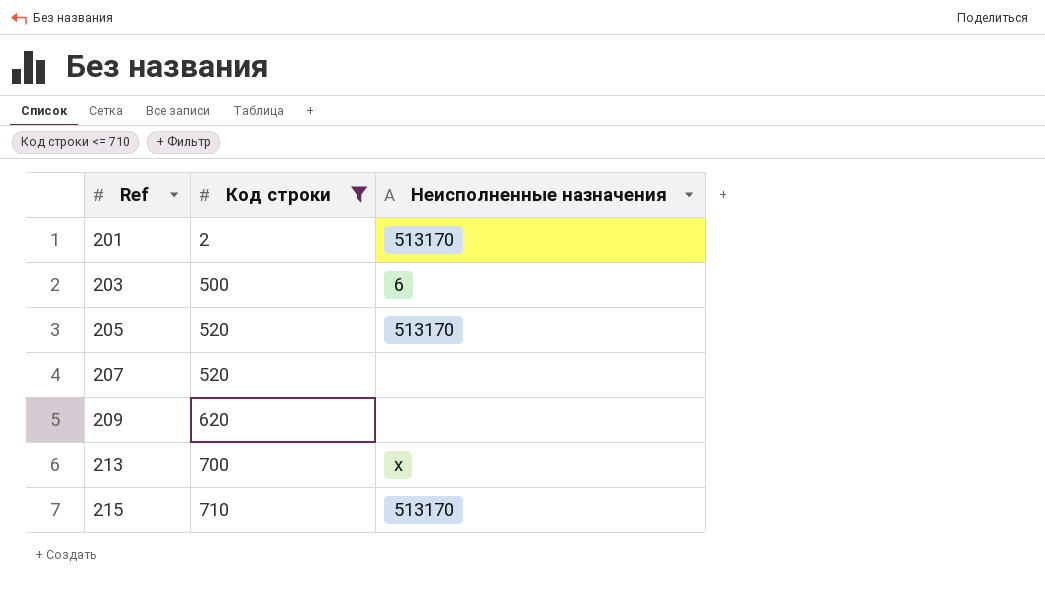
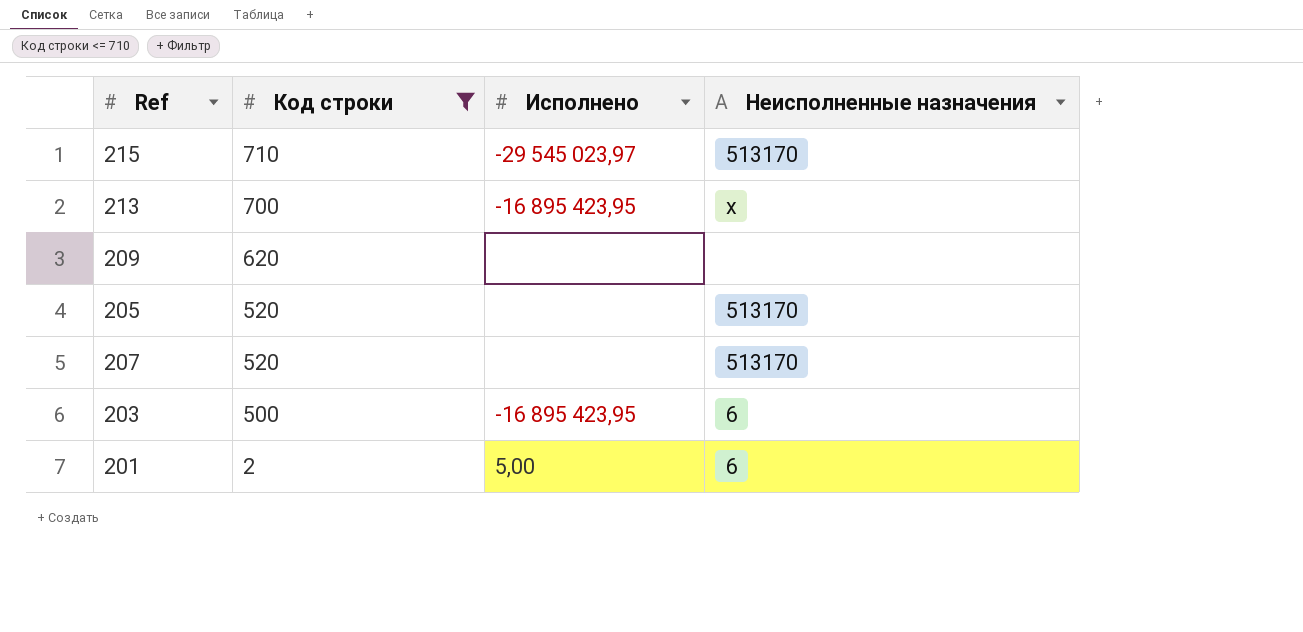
row order: Ref ascending -> Код строки descending
column Исполнено | position: none -> 3
207 | Неисполненные назначения: none -> 513170
201 | Неисполненные назначения: 513170 -> 6

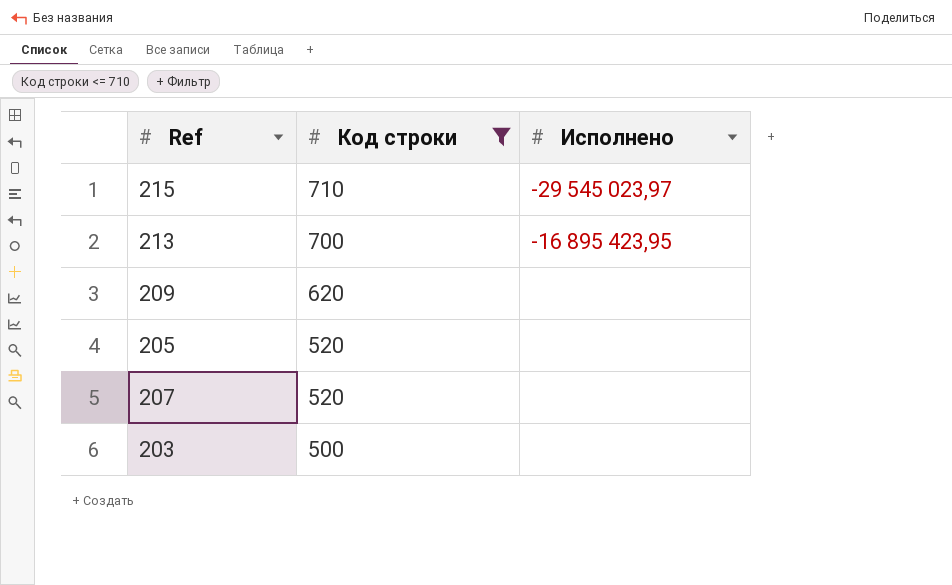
column Неисполненные назначения | position: 4 -> none
row 201: 2 | 5,00 | 6 -> none
203 | Исполнено: -16 895 423,95 -> none

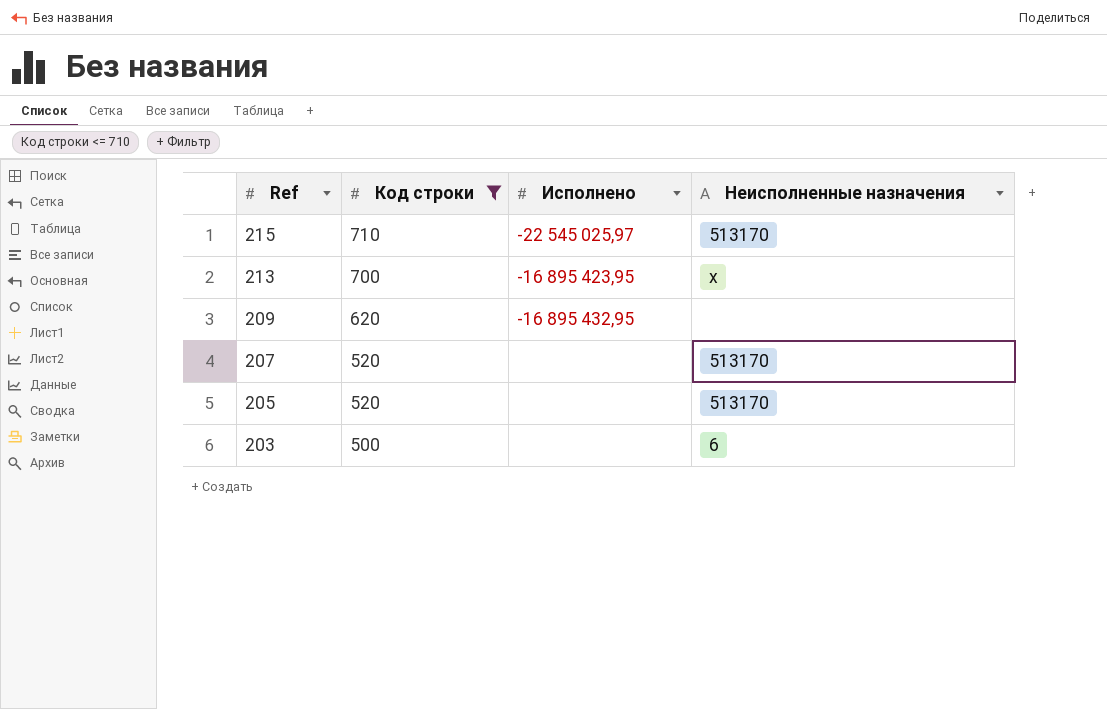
row order: Код строки descending -> Ref descending
column Неисполненные назначения | position: none -> 4
215 | Исполнено: -29 545 023,97 -> -22 545 025,97
209 | Исполнено: none -> -16 895 432,95

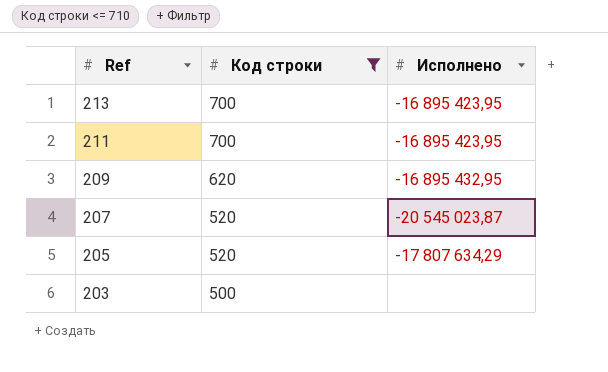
column Неисполненные назначения | position: 4 -> none
row 215: 710 | -22 545 025,97 | 513170 -> none
row 211: none -> 700 | -16 895 423,95
207 | Исполнено: none -> -20 545 023,87
205 | Исполнено: none -> -17 807 634,29

